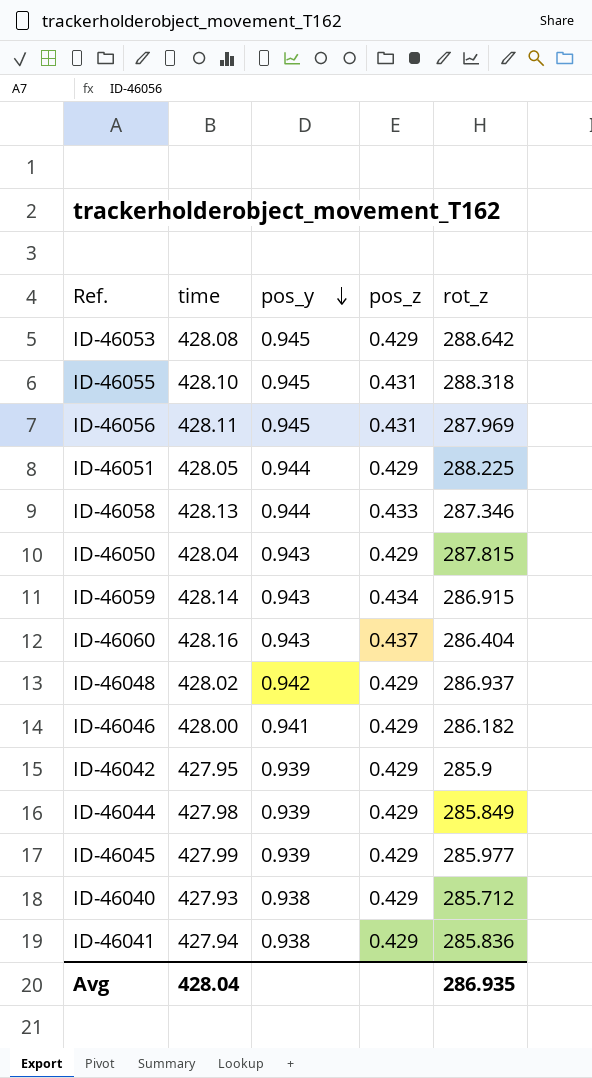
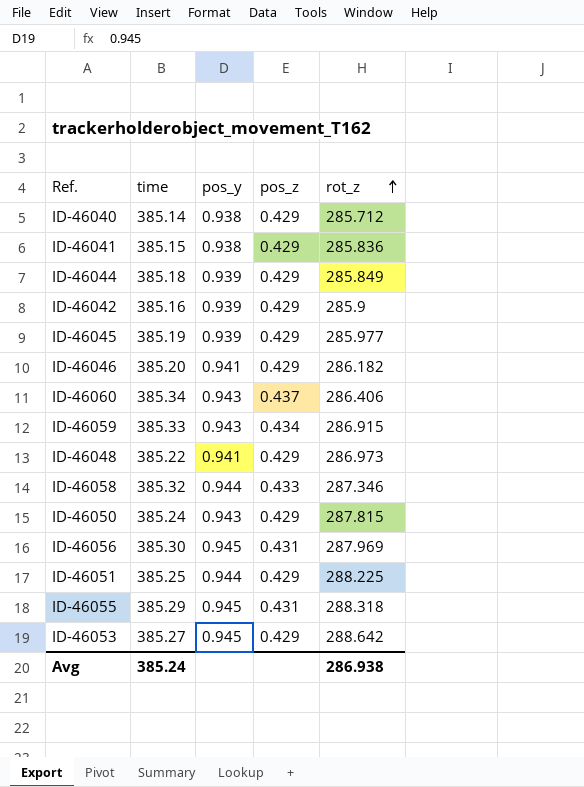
row order: pos_y descending -> rot_z ascending
ID-46040 | time: 427.93 -> 385.14
ID-46041 | time: 427.94 -> 385.15
ID-46044 | time: 427.98 -> 385.18
ID-46042 | time: 427.95 -> 385.16
ID-46045 | time: 427.99 -> 385.19
ID-46046 | time: 428.00 -> 385.20
ID-46060 | time: 428.16 -> 385.34
ID-46060 | rot_z: 286.404 -> 286.406
ID-46059 | time: 428.14 -> 385.33
ID-46048 | time: 428.02 -> 385.22
ID-46048 | pos_y: 0.942 -> 0.941
ID-46048 | rot_z: 286.937 -> 286.973
ID-46058 | time: 428.13 -> 385.32
ID-46050 | time: 428.04 -> 385.24
ID-46056 | time: 428.11 -> 385.30
ID-46051 | time: 428.05 -> 385.25
ID-46055 | time: 428.10 -> 385.29
ID-46053 | time: 428.08 -> 385.27
Avg | time: 428.04 -> 385.24
Avg | rot_z: 286.935 -> 286.938

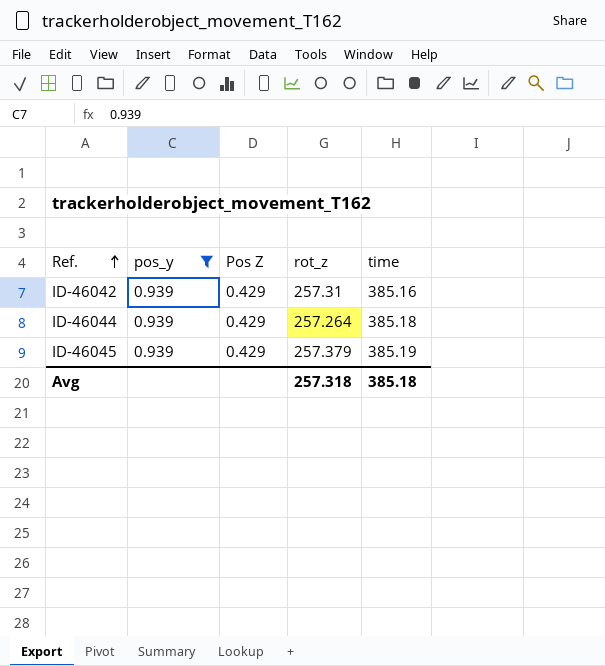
filter: none -> pos_y = 0.939
row order: rot_z ascending -> Ref. ascending
column name: pos_z -> Pos Z
column time | position: 2 -> 5
ID-46042 | rot_z: 285.9 -> 257.31
ID-46044 | rot_z: 285.849 -> 257.264
ID-46045 | rot_z: 285.977 -> 257.379
Avg | rot_z: 286.938 -> 257.318
Avg | time: 385.24 -> 385.18

